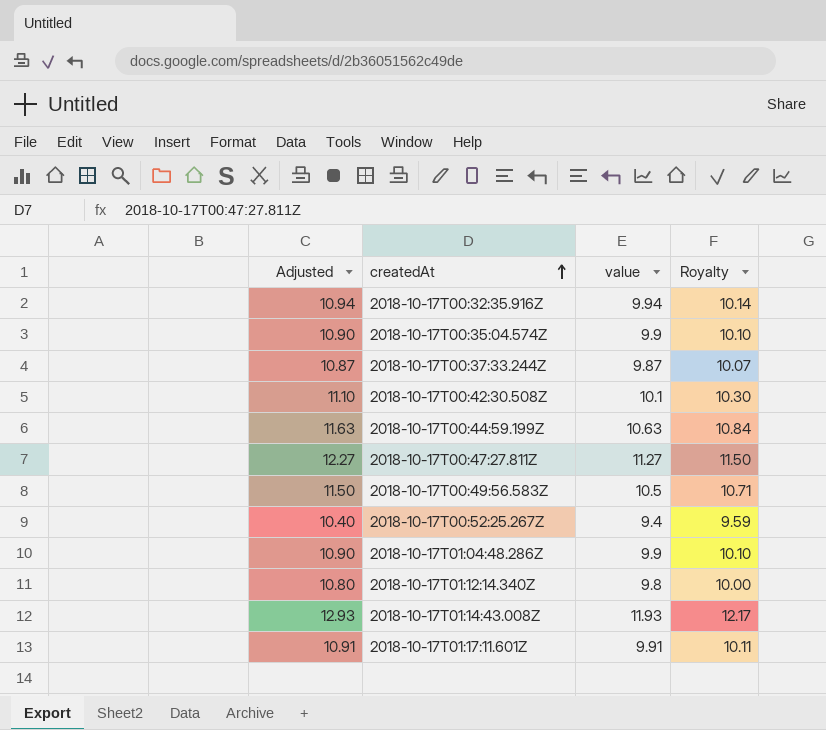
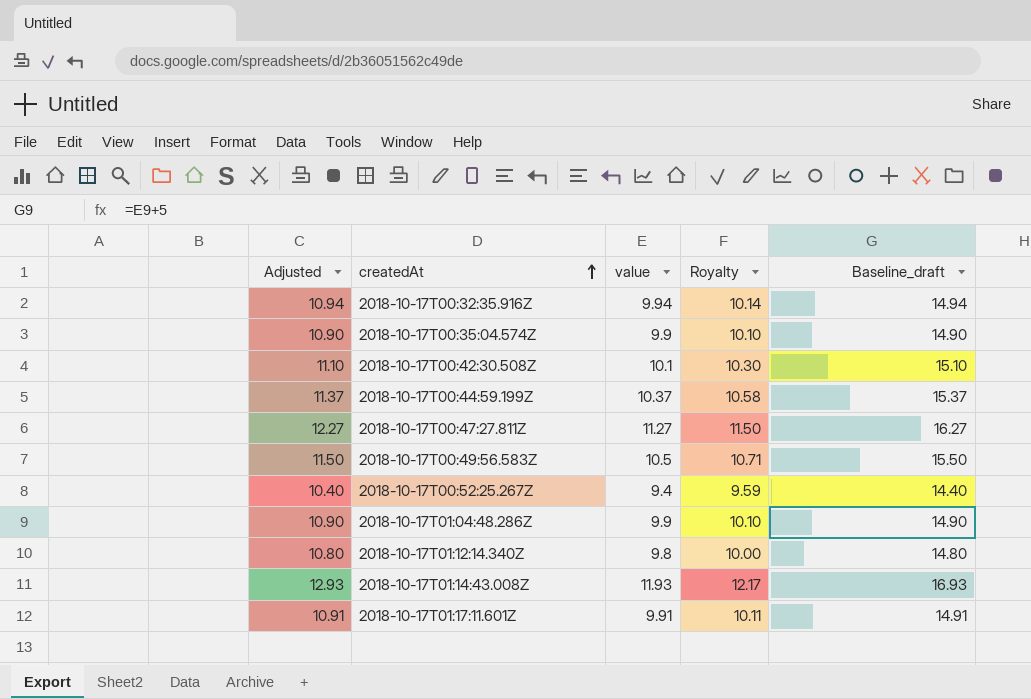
column Baseline_draft | formula: none -> [value] + 5
row 2018-10-17T00:37:33.244Z: 10.87 | 9.87 | 10.07 -> none
2018-10-17T00:44:59.199Z | Adjusted: 11.63 -> 11.37
2018-10-17T00:44:59.199Z | value: 10.63 -> 10.37
2018-10-17T00:44:59.199Z | Royalty: 10.84 -> 10.58

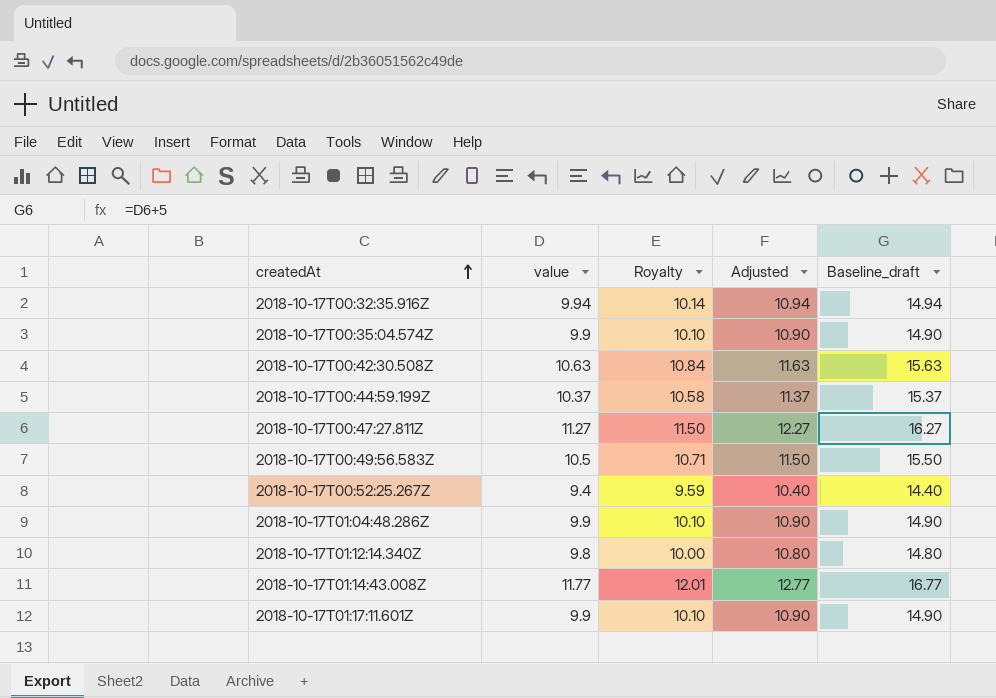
column Adjusted | position: 1 -> 4
2018-10-17T00:42:30.508Z | value: 10.1 -> 10.63
2018-10-17T00:42:30.508Z | Royalty: 10.30 -> 10.84
2018-10-17T00:42:30.508Z | Adjusted: 11.10 -> 11.63
2018-10-17T00:42:30.508Z | Baseline_draft: 15.10 -> 15.63
2018-10-17T01:14:43.008Z | value: 11.93 -> 11.77
2018-10-17T01:14:43.008Z | Royalty: 12.17 -> 12.01
2018-10-17T01:14:43.008Z | Adjusted: 12.93 -> 12.77
2018-10-17T01:14:43.008Z | Baseline_draft: 16.93 -> 16.77
2018-10-17T01:17:11.601Z | value: 9.91 -> 9.9
2018-10-17T01:17:11.601Z | Royalty: 10.11 -> 10.10
2018-10-17T01:17:11.601Z | Adjusted: 10.91 -> 10.90
2018-10-17T01:17:11.601Z | Baseline_draft: 14.91 -> 14.90

